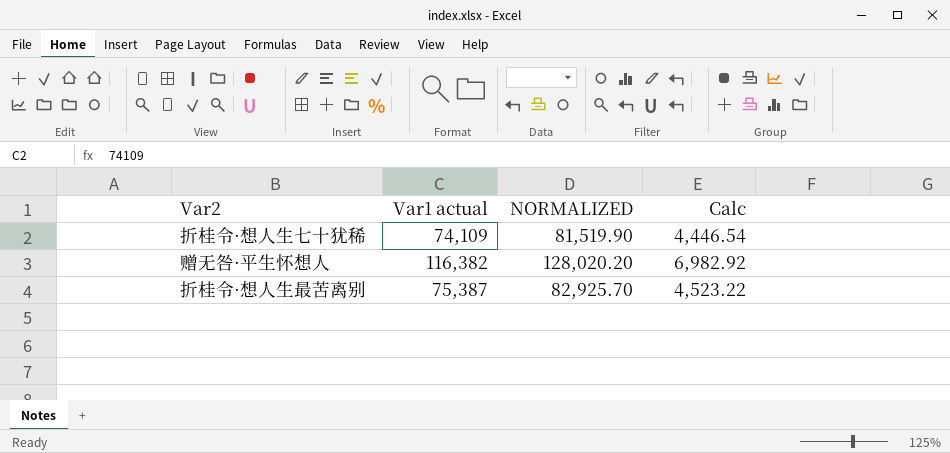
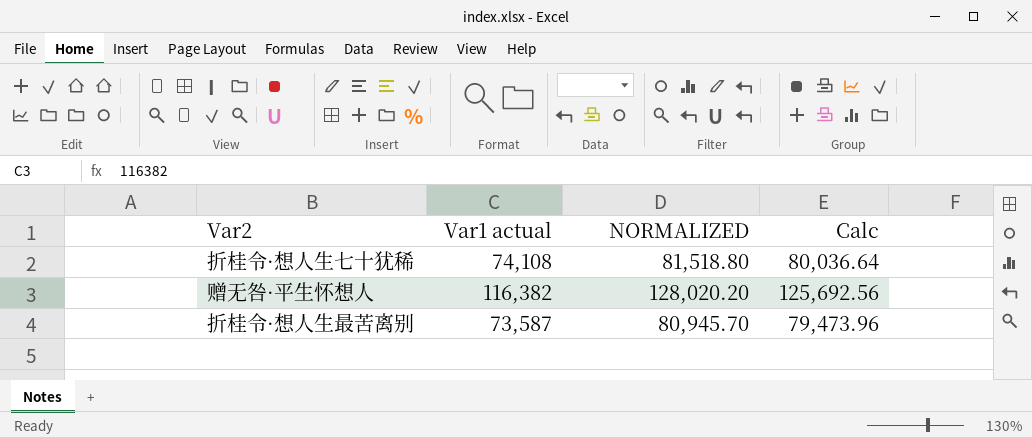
column Calc | formula: [Var1 actual] * 0.06 -> [Var1 actual] * 1.08
折桂令·想人生七十犹稀 | Var1 actual: 74,109 -> 74,108
折桂令·想人生七十犹稀 | NORMALIZED: 81,519.90 -> 81,518.80
折桂令·想人生最苦离别 | Var1 actual: 75,387 -> 73,587
折桂令·想人生最苦离别 | NORMALIZED: 82,925.70 -> 80,945.70

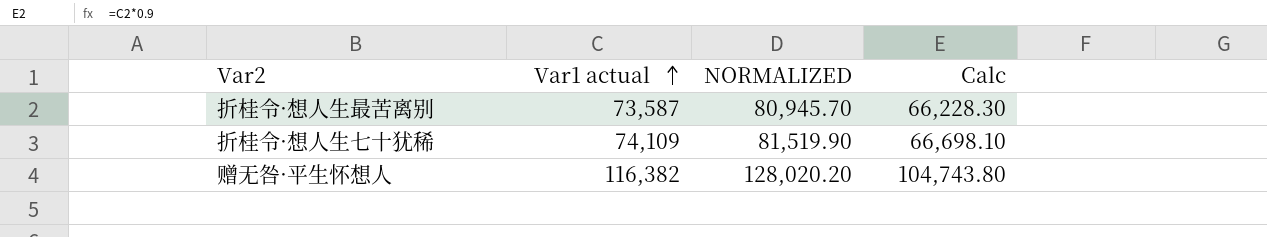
row order: none -> Var1 actual ascending
column Calc | formula: [Var1 actual] * 1.08 -> [Var1 actual] * 0.9
折桂令·想人生七十犹稀 | Var1 actual: 74,108 -> 74,109
折桂令·想人生七十犹稀 | NORMALIZED: 81,518.80 -> 81,519.90

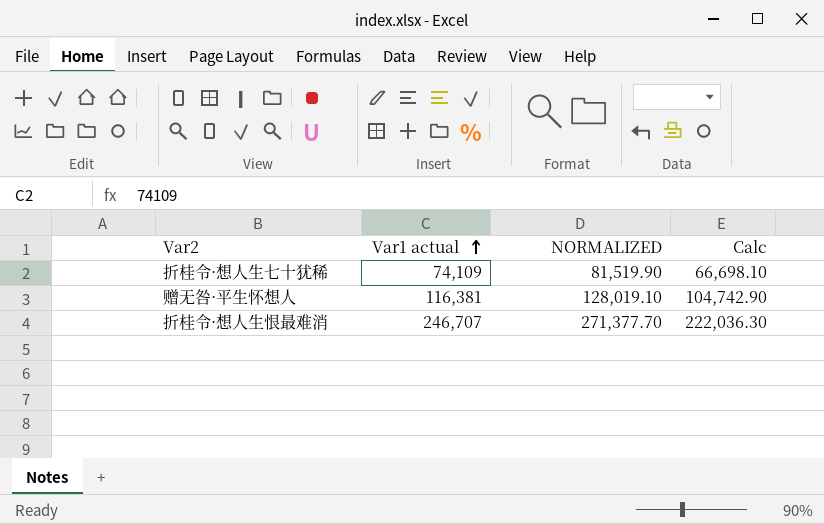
row 折桂令·想人生最苦离别: 73,587 | 80,945.70 | 66,228.30 -> none
赠无咎·平生怀想人 | Var1 actual: 116,382 -> 116,381
赠无咎·平生怀想人 | NORMALIZED: 128,020.20 -> 128,019.10
赠无咎·平生怀想人 | Calc: 104,743.80 -> 104,742.90
row 折桂令·想人生恨最难消: none -> 246,707 | 271,377.70 | 222,036.30

